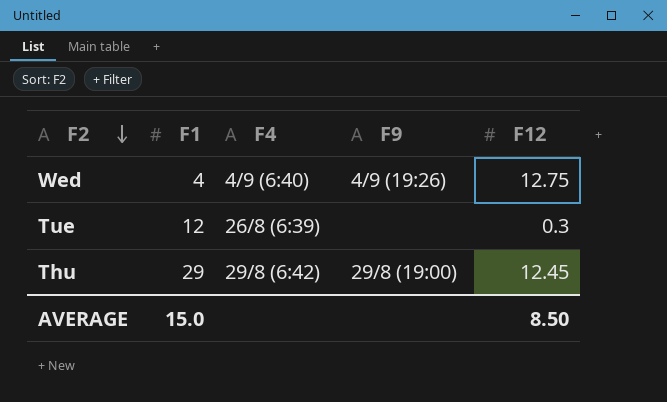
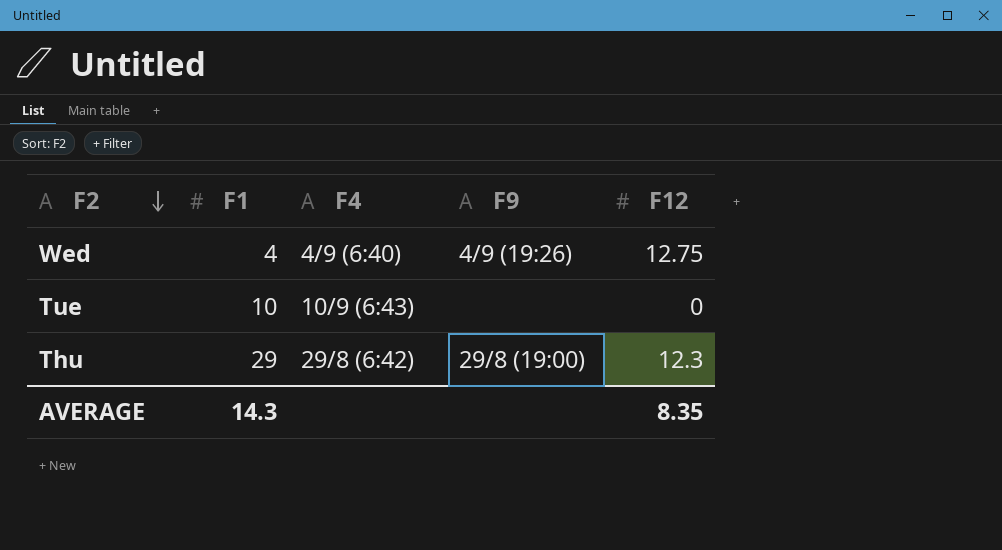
Tue | F1: 12 -> 10
Tue | F4: 26/8 (6:39) -> 10/9 (6:43)
Tue | F12: 0.3 -> 0
Thu | F12: 12.45 -> 12.3
AVERAGE | F1: 15.0 -> 14.3
AVERAGE | F12: 8.50 -> 8.35

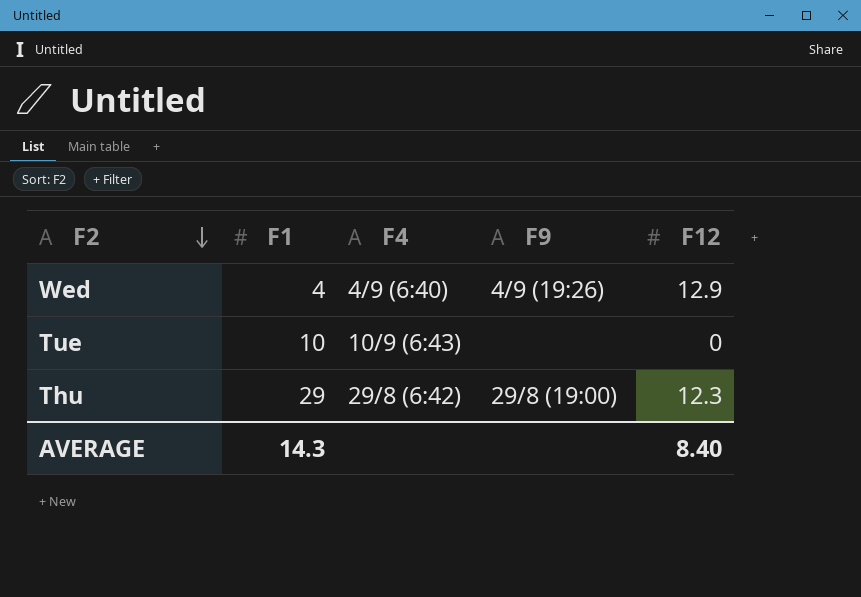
Wed | F12: 12.75 -> 12.9
AVERAGE | F12: 8.35 -> 8.40

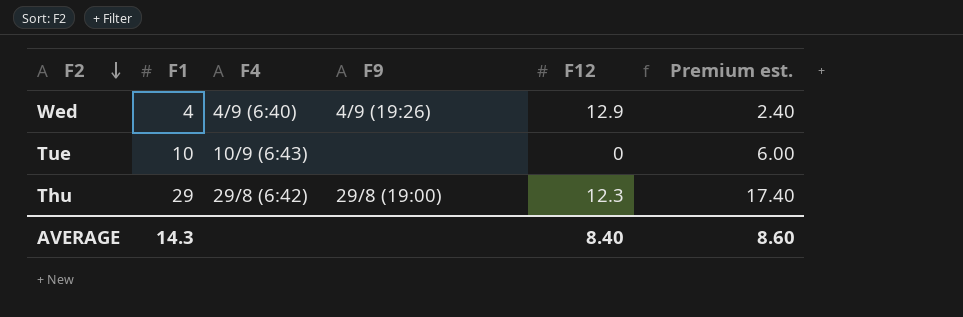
column Premium est. | formula: none -> [F1] * 0.6

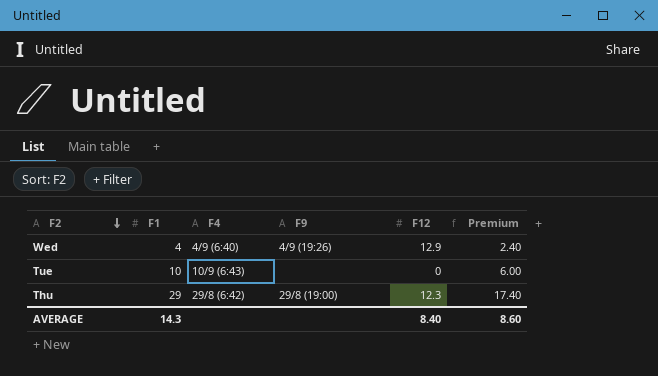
column name: Premium est. -> Premium

